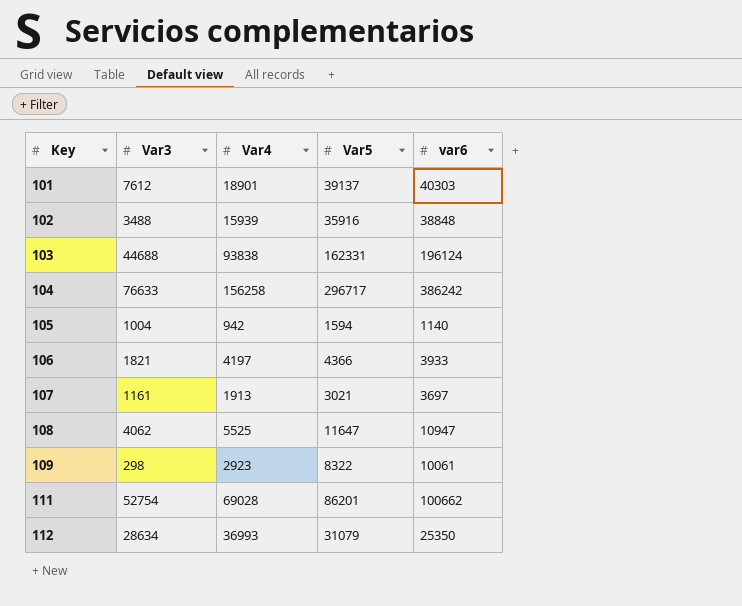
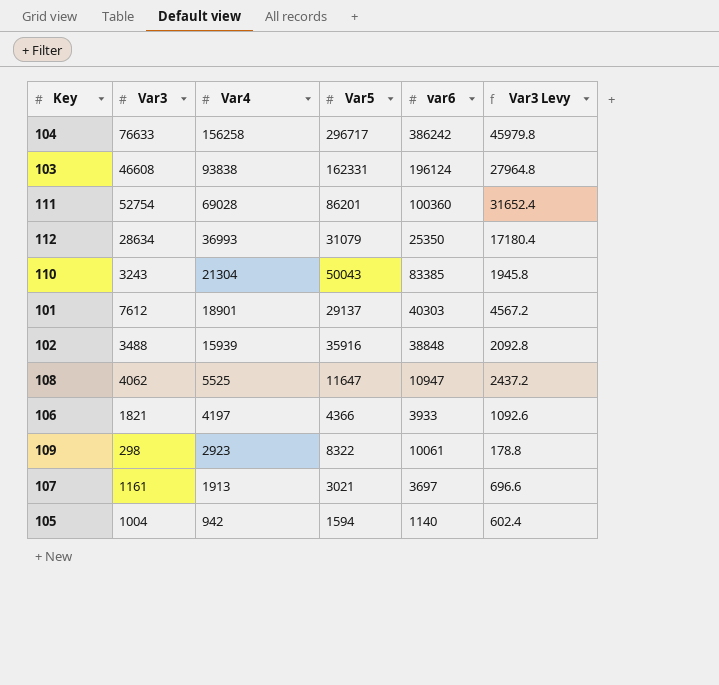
row order: Key ascending -> Var4 descending
column Var3 Levy | formula: none -> [Var3] * 0.6
103 | Var3: 44688 -> 46608
111 | var6: 100662 -> 100360
row 110: none -> 3243 | 21304 | 50043 | 83385 | 1945.8
101 | Var5: 39137 -> 29137

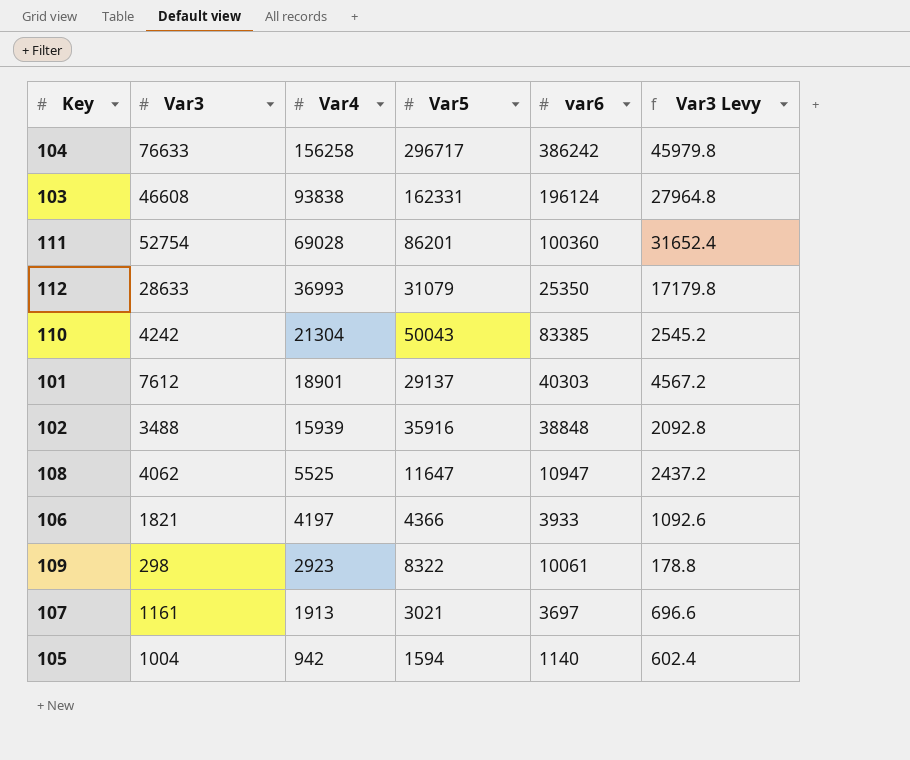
112 | Var3: 28634 -> 28633
112 | Var3 Levy: 17180.4 -> 17179.8
110 | Var3: 3243 -> 4242
110 | Var3 Levy: 1945.8 -> 2545.2

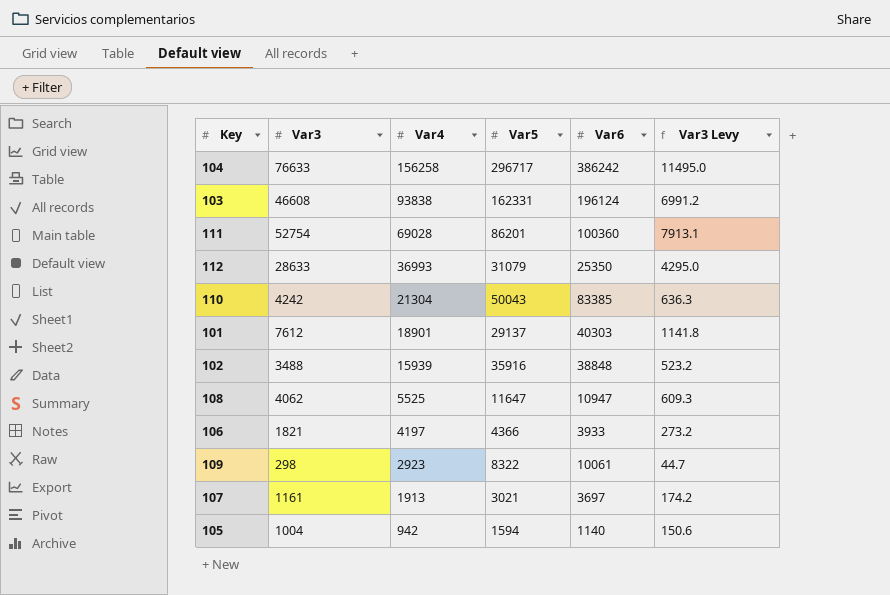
column name: var6 -> Var6
column Var3 Levy | formula: [Var3] * 0.6 -> [Var3] * 0.15

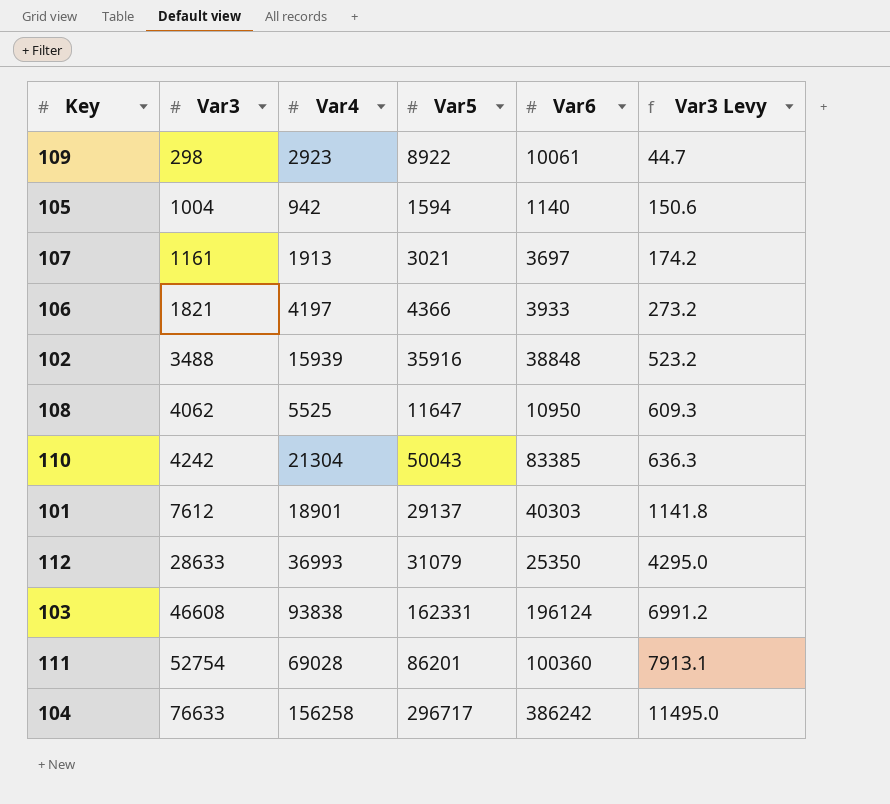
row order: Var4 descending -> Var3 ascending
109 | Var5: 8322 -> 8922
108 | Var6: 10947 -> 10950

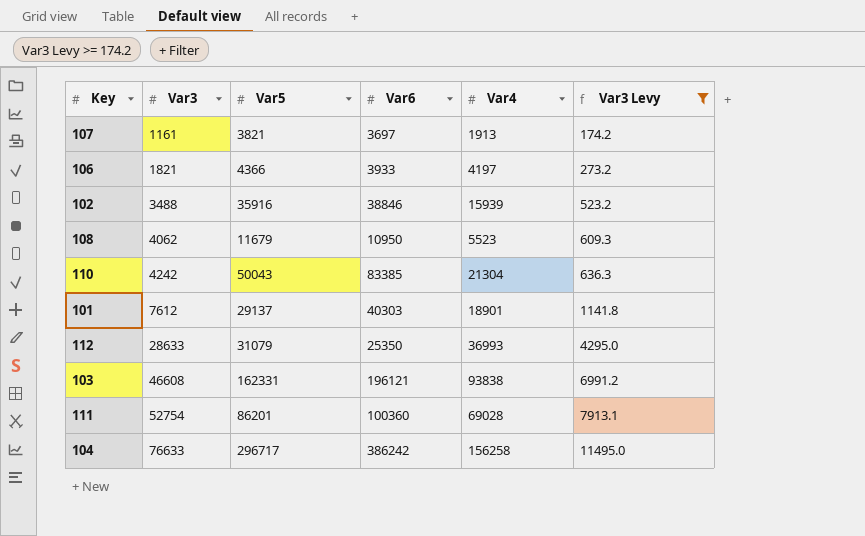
filter: none -> Var3 Levy >= 174.2
column Var4 | position: 3 -> 5
107 | Var5: 3021 -> 3821
102 | Var6: 38848 -> 38846
108 | Var5: 11647 -> 11679
108 | Var4: 5525 -> 5523
103 | Var6: 196124 -> 196121

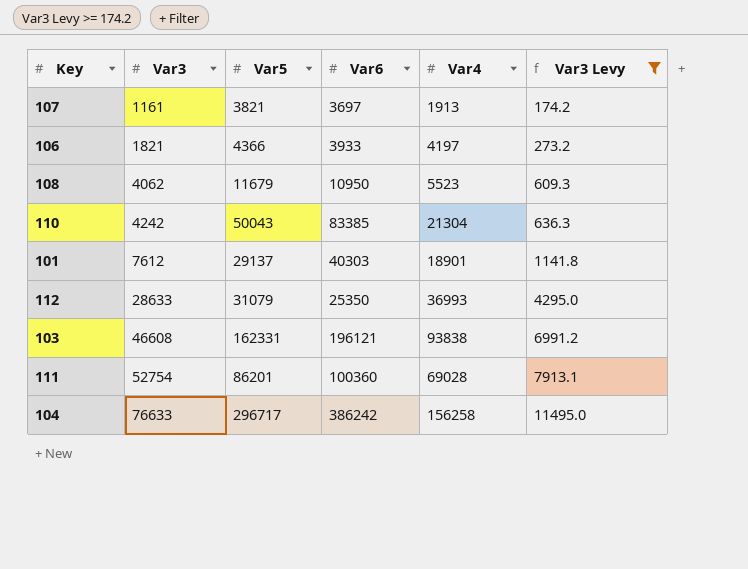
row 102: 3488 | 35916 | 38846 | 15939 | 523.2 -> none

